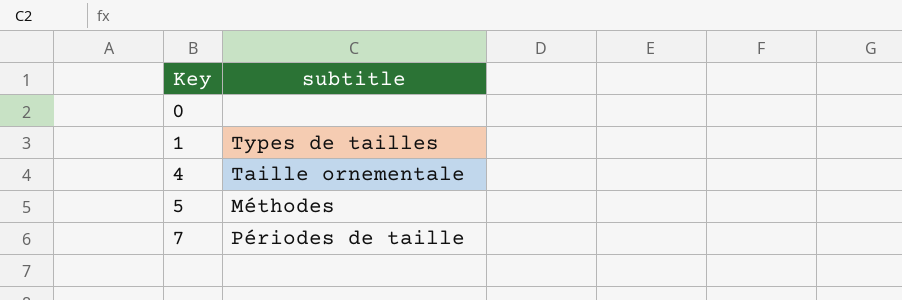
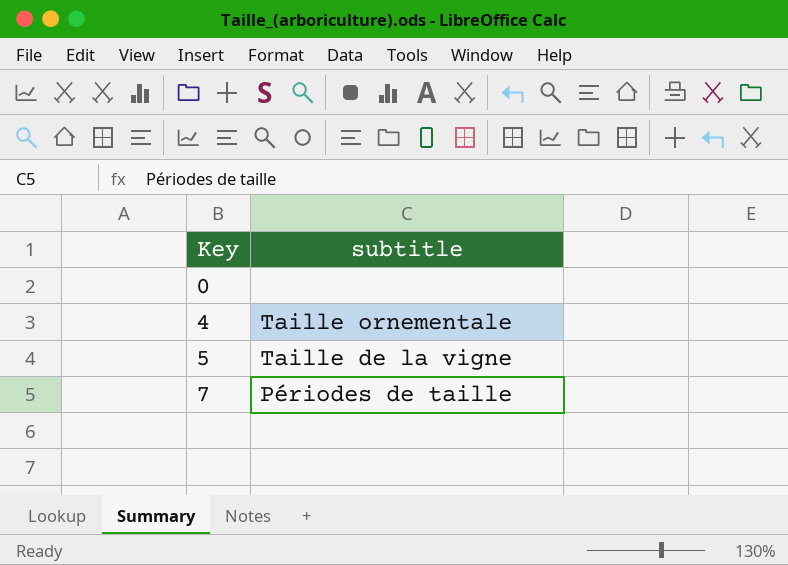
row 1: Types de tailles -> none
5 | subtitle: Méthodes -> Taille de la vigne

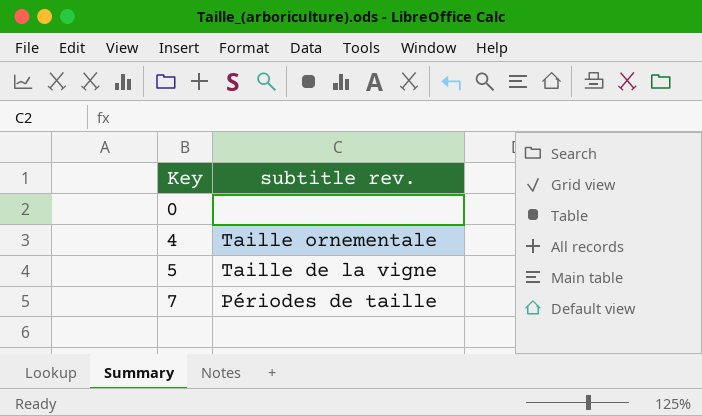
column name: subtitle -> subtitle rev.

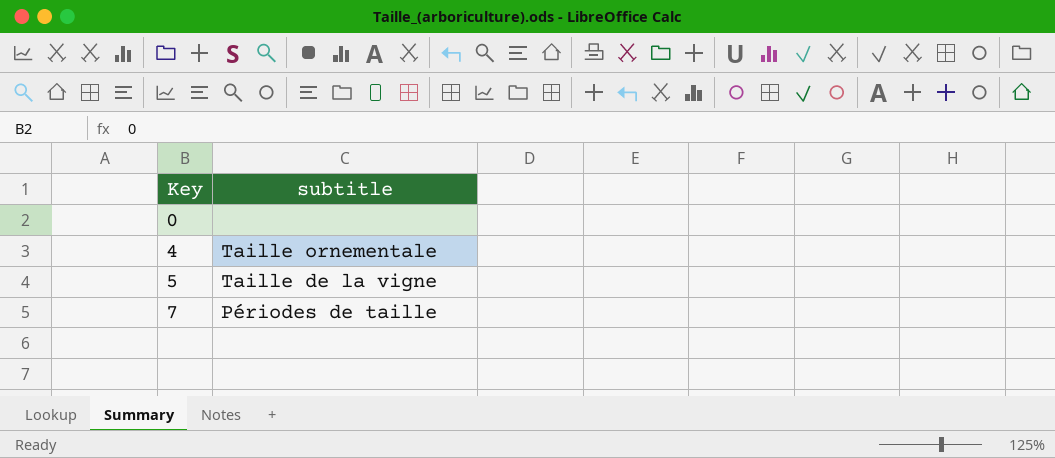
column name: subtitle rev. -> subtitle

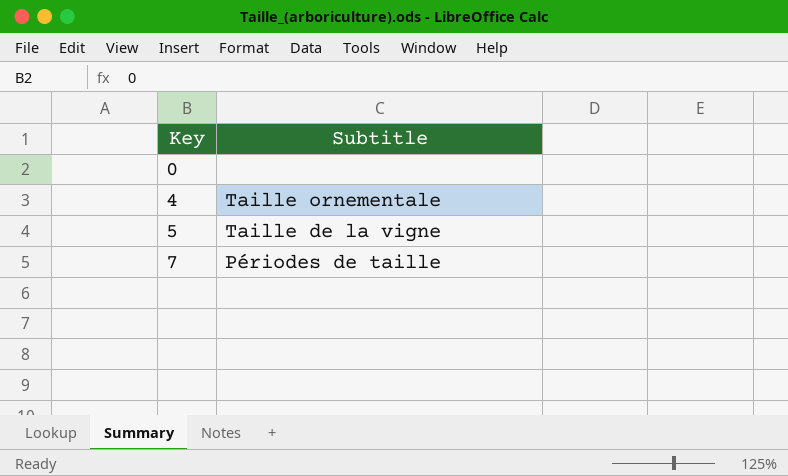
column name: subtitle -> Subtitle

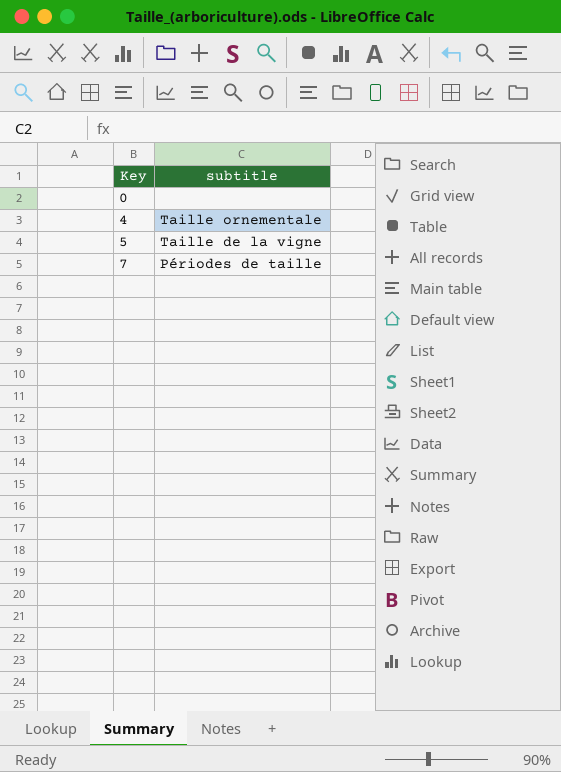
column name: Subtitle -> subtitle

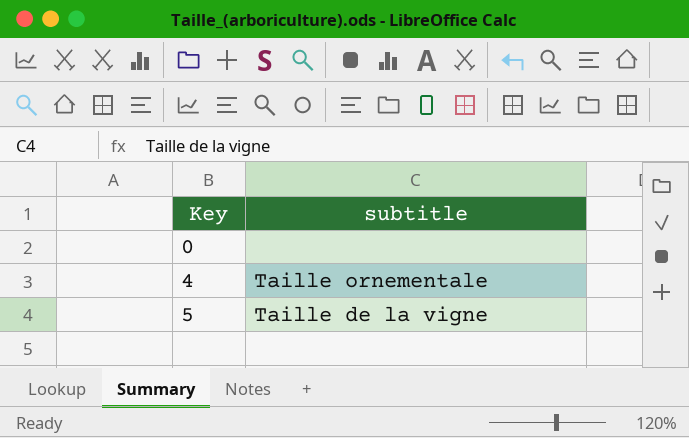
row 7: Périodes de taille -> none

